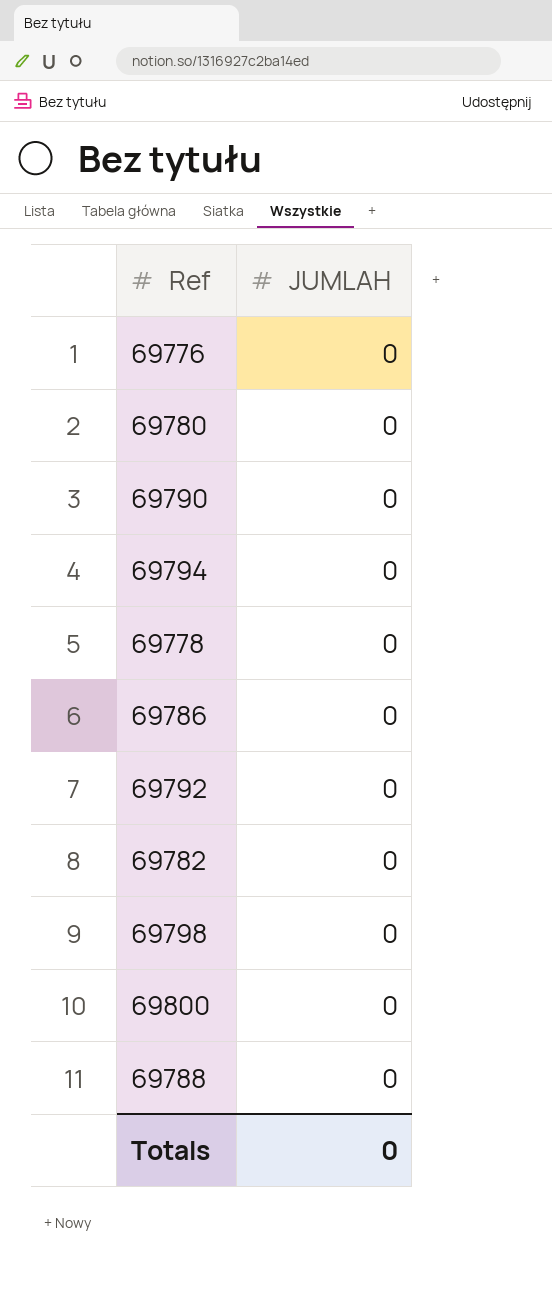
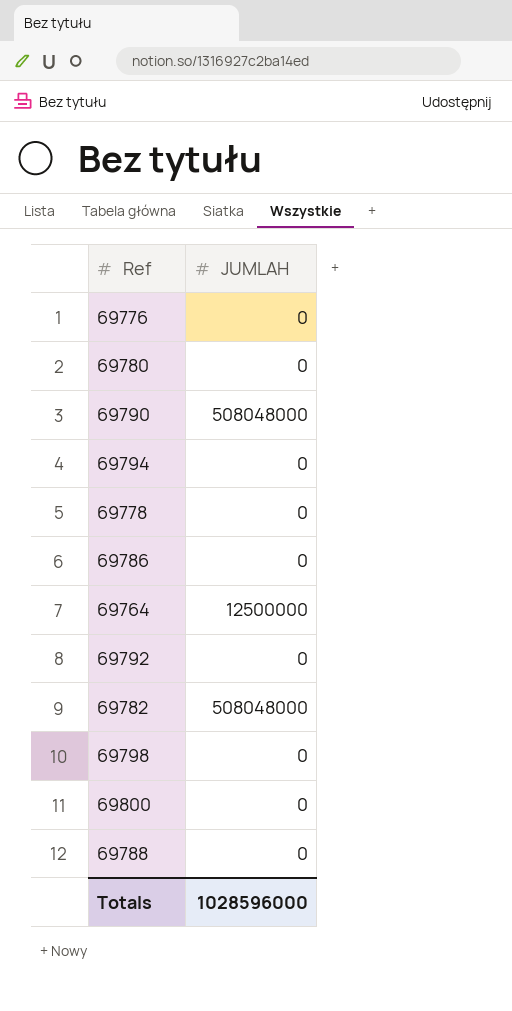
69790 | JUMLAH: 0 -> 508048000
row 69764: none -> 12500000
69782 | JUMLAH: 0 -> 508048000
Totals | JUMLAH: 0 -> 1028596000

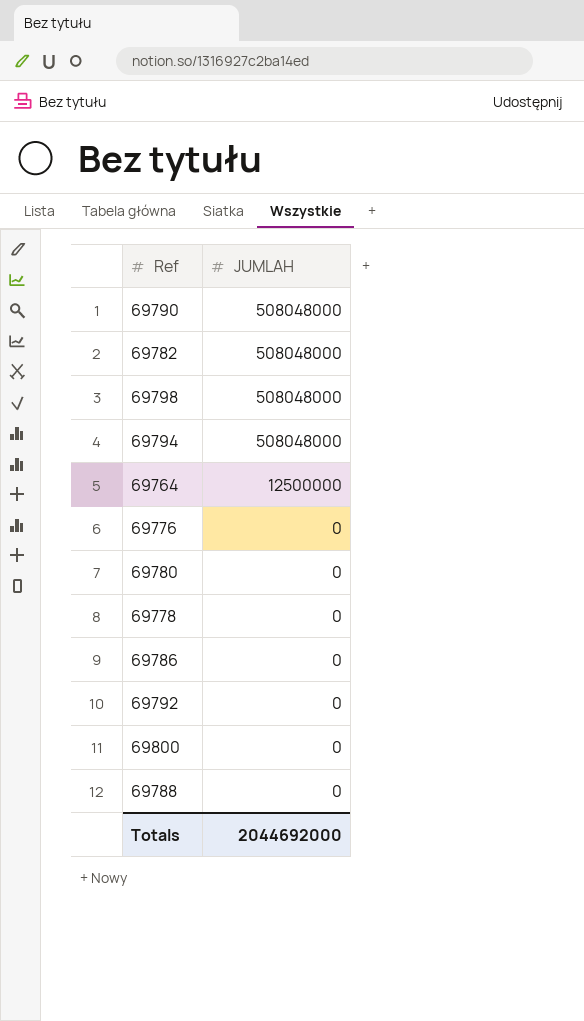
row order: none -> JUMLAH descending
69798 | JUMLAH: 0 -> 508048000
69794 | JUMLAH: 0 -> 508048000
Totals | JUMLAH: 1028596000 -> 2044692000

